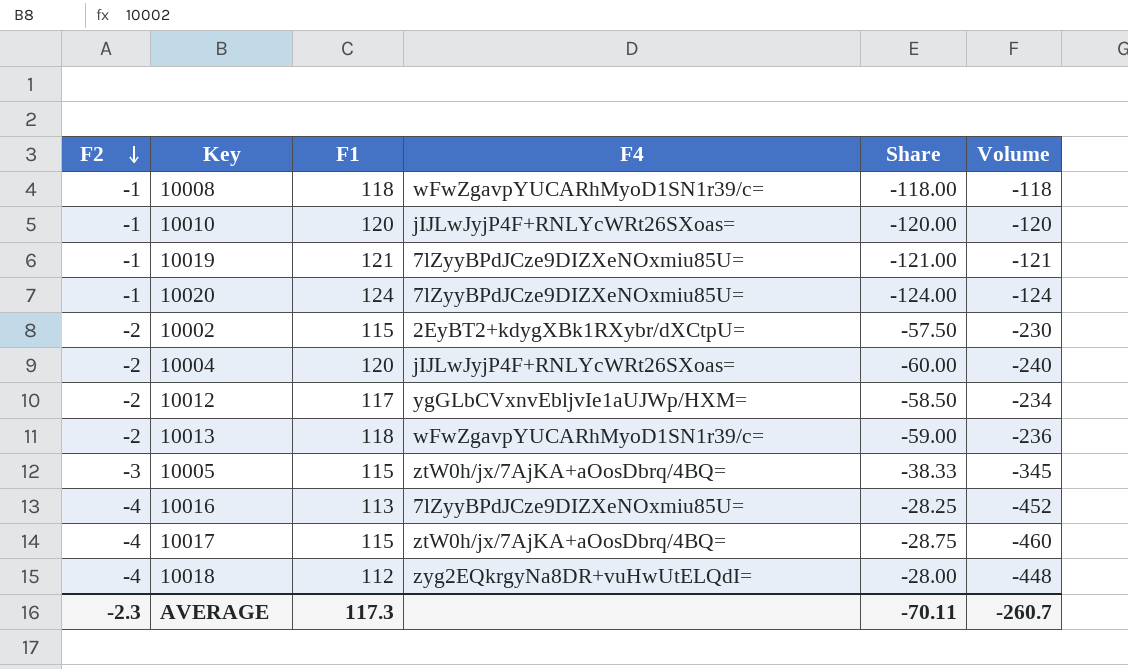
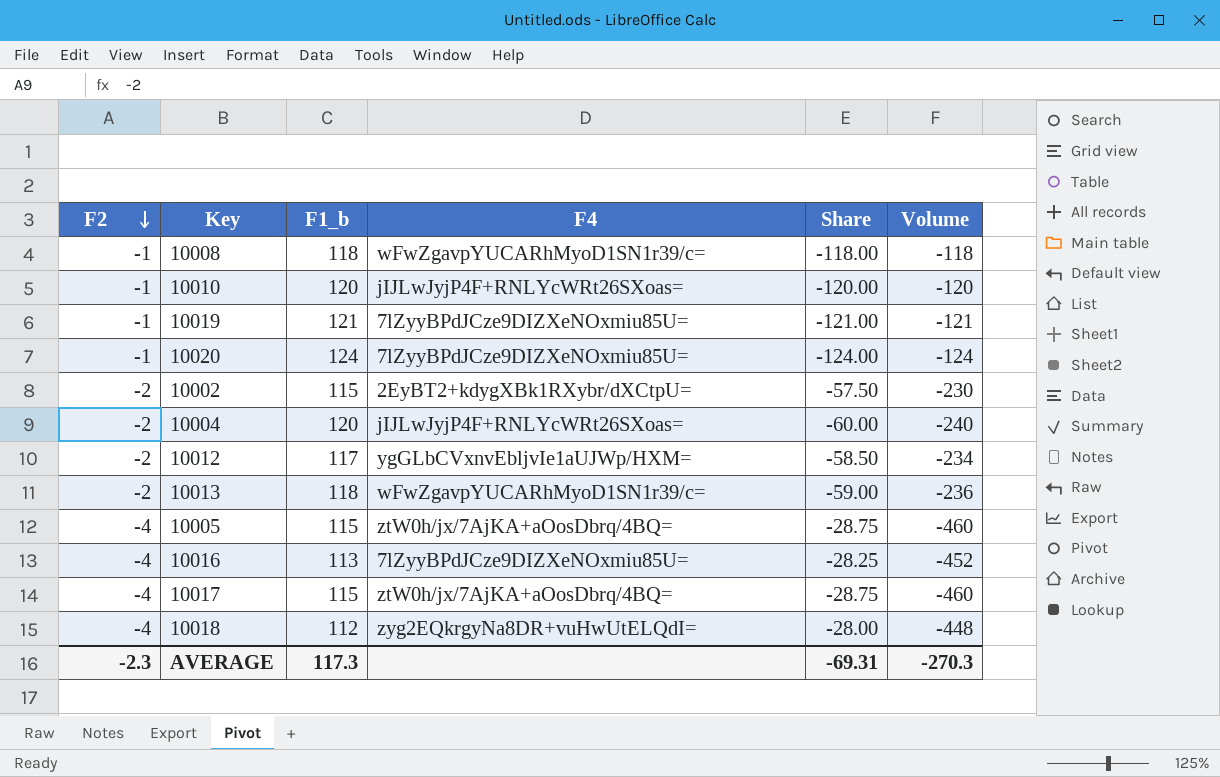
column name: F1 -> F1_b
10005 | F2: -3 -> -4
10005 | Share: -38.33 -> -28.75
10005 | Volume: -345 -> -460
AVERAGE | Share: -70.11 -> -69.31
AVERAGE | Volume: -260.7 -> -270.3

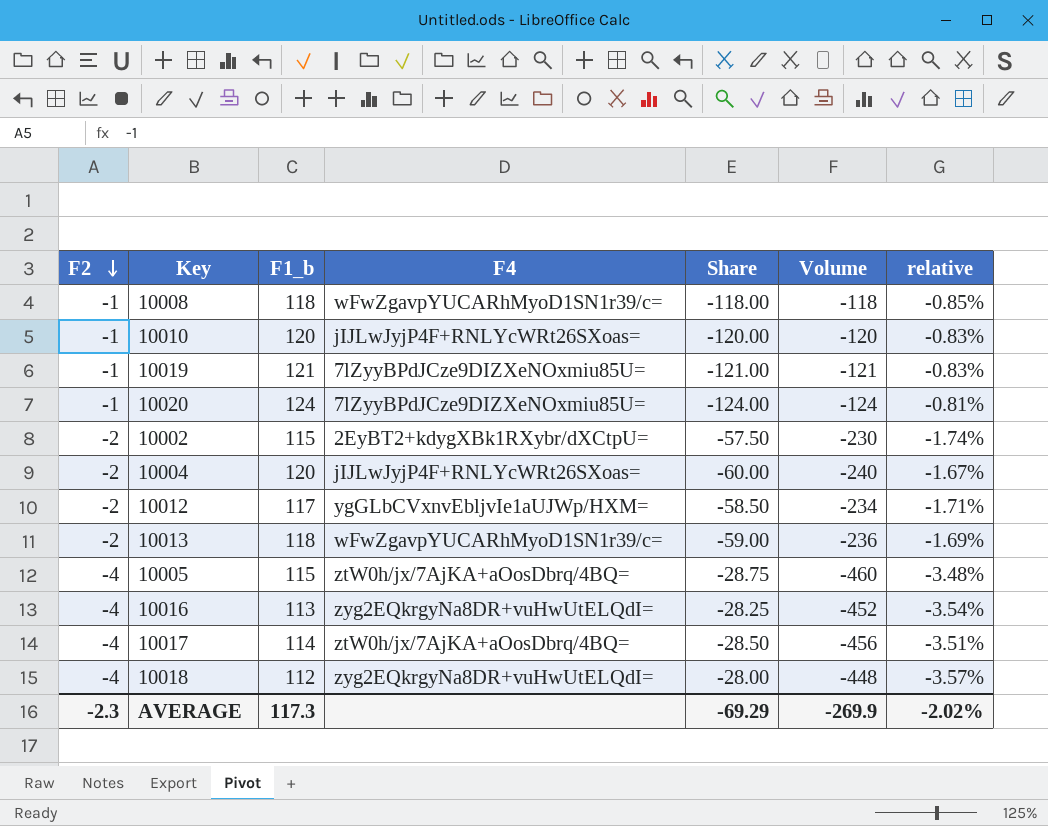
column relative | formula: none -> [F2] / [F1_b]
10016 | F4: 7lZyyBPdJCze9DIZXeNOxmiu85U= -> zyg2EQkrgyNa8DR+vuHwUtELQdI=
10017 | F1_b: 115 -> 114
10017 | Share: -28.75 -> -28.50
10017 | Volume: -460 -> -456
AVERAGE | Share: -69.31 -> -69.29
AVERAGE | Volume: -270.3 -> -269.9

